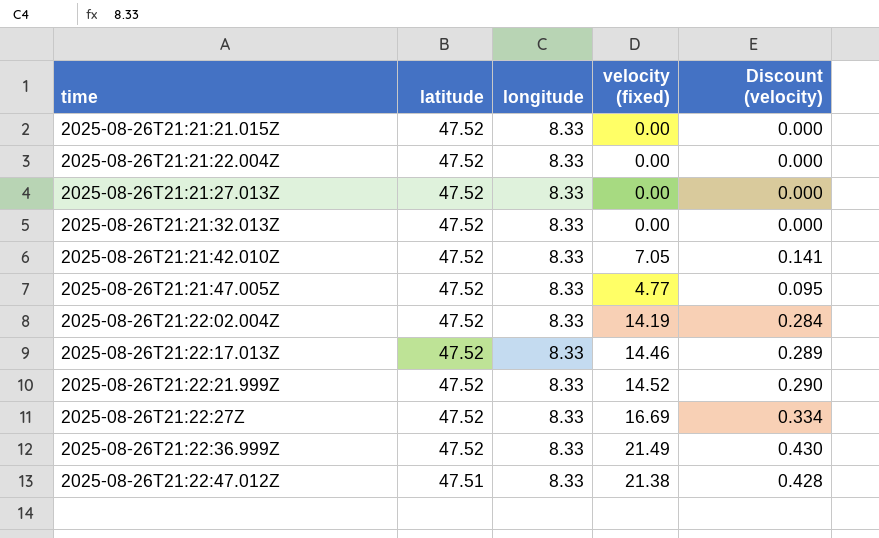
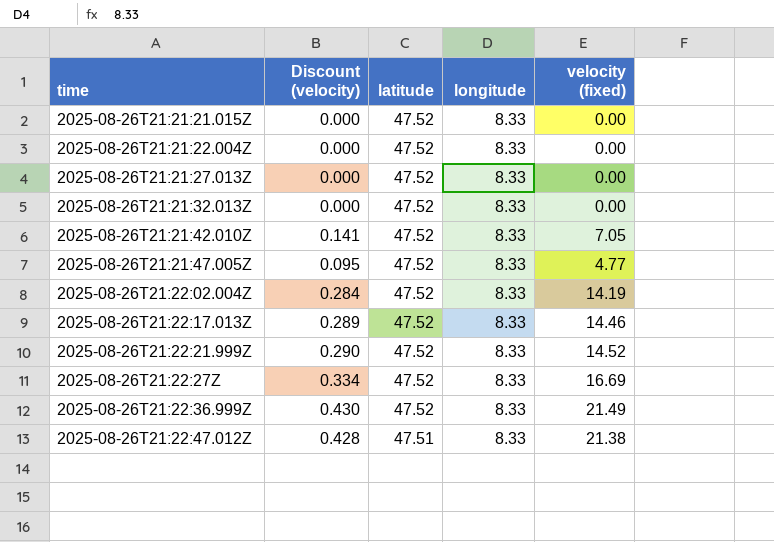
column Discount (velocity) | position: 5 -> 2

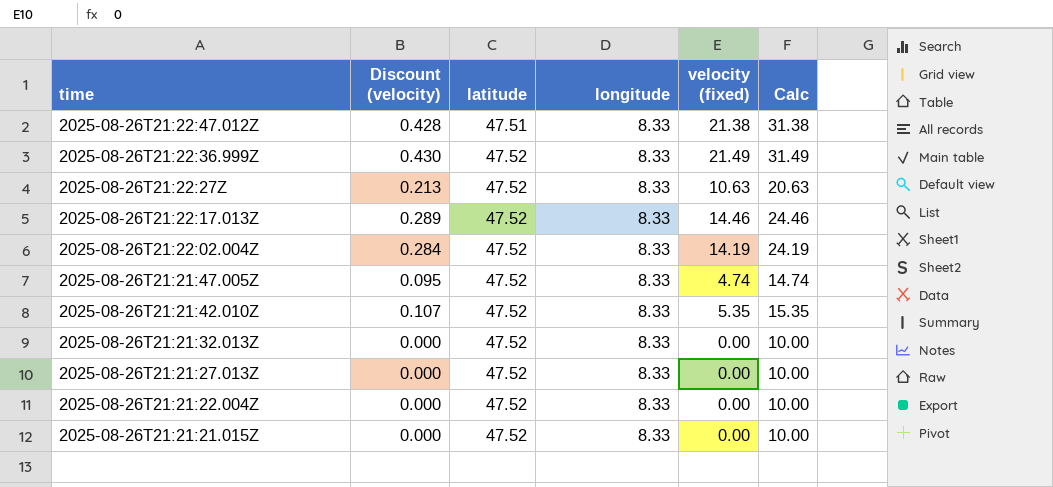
row order: time ascending -> time descending
column Calc | formula: none -> [velocity (fixed)] + 10
row 2025-08-26T21:22:21.999Z: 0.290 | 47.52 | 8.33 | 14.52 -> none
2025-08-26T21:22:27Z | Discount (velocity): 0.334 -> 0.213
2025-08-26T21:22:27Z | velocity (fixed): 16.69 -> 10.63
2025-08-26T21:21:47.005Z | velocity (fixed): 4.77 -> 4.74
2025-08-26T21:21:42.010Z | Discount (velocity): 0.141 -> 0.107
2025-08-26T21:21:42.010Z | velocity (fixed): 7.05 -> 5.35

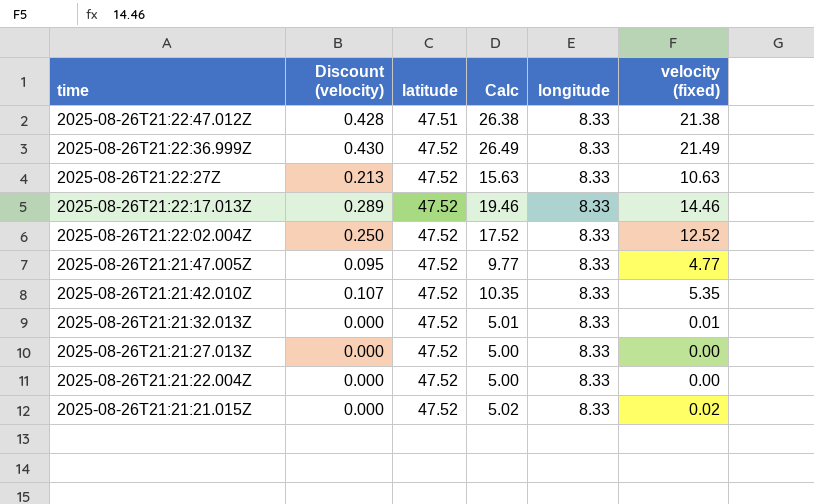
column Calc | formula: [velocity (fixed)] + 10 -> [velocity (fixed)] + 5
column Calc | position: 6 -> 4
2025-08-26T21:22:02.004Z | Discount (velocity): 0.284 -> 0.250
2025-08-26T21:22:02.004Z | velocity (fixed): 14.19 -> 12.52
2025-08-26T21:21:47.005Z | velocity (fixed): 4.74 -> 4.77
2025-08-26T21:21:32.013Z | velocity (fixed): 0.00 -> 0.01
2025-08-26T21:21:21.015Z | velocity (fixed): 0.00 -> 0.02

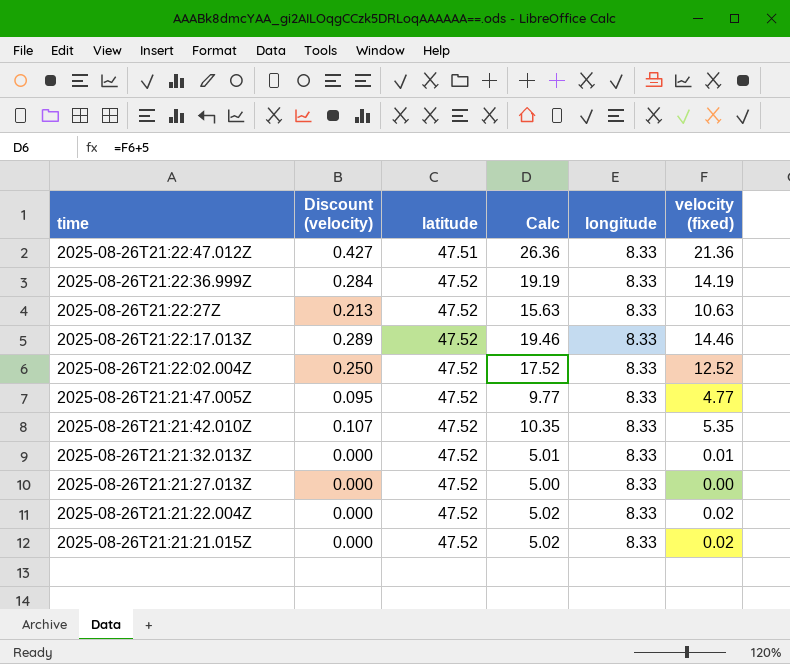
2025-08-26T21:22:47.012Z | Discount (velocity): 0.428 -> 0.427
2025-08-26T21:22:47.012Z | Calc: 26.38 -> 26.36
2025-08-26T21:22:47.012Z | velocity (fixed): 21.38 -> 21.36
2025-08-26T21:22:36.999Z | Discount (velocity): 0.430 -> 0.284
2025-08-26T21:22:36.999Z | Calc: 26.49 -> 19.19
2025-08-26T21:22:36.999Z | velocity (fixed): 21.49 -> 14.19
2025-08-26T21:21:22.004Z | Calc: 5.00 -> 5.02
2025-08-26T21:21:22.004Z | velocity (fixed): 0.00 -> 0.02

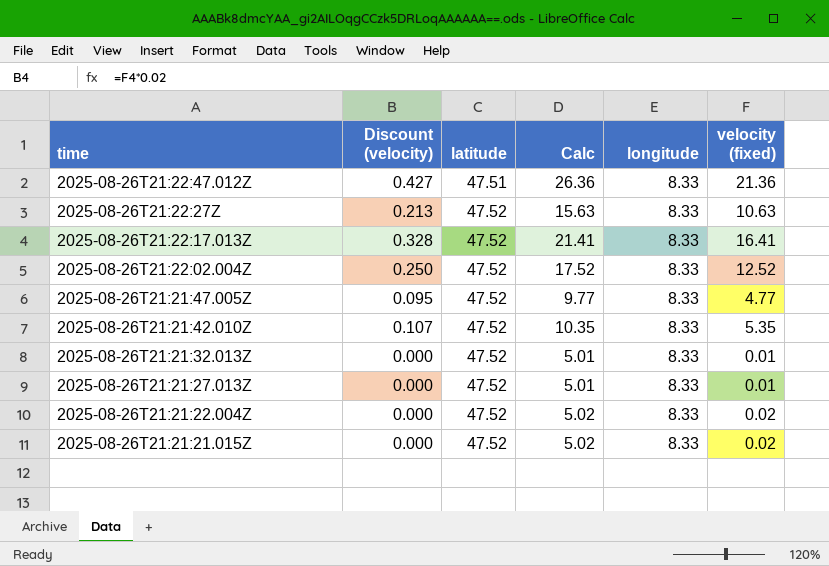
row 2025-08-26T21:22:36.999Z: 0.284 | 47.52 | 19.19 | 8.33 | 14.19 -> none
2025-08-26T21:22:17.013Z | Discount (velocity): 0.289 -> 0.328
2025-08-26T21:22:17.013Z | Calc: 19.46 -> 21.41
2025-08-26T21:22:17.013Z | velocity (fixed): 14.46 -> 16.41
2025-08-26T21:21:27.013Z | Calc: 5.00 -> 5.01
2025-08-26T21:21:27.013Z | velocity (fixed): 0.00 -> 0.01

